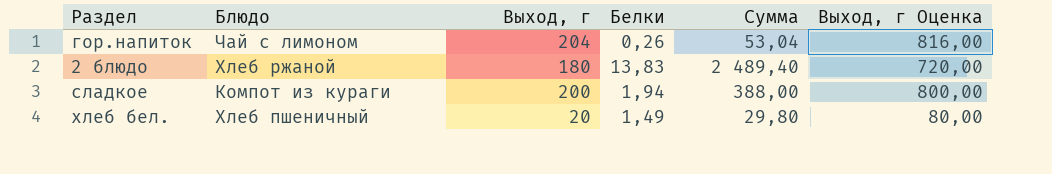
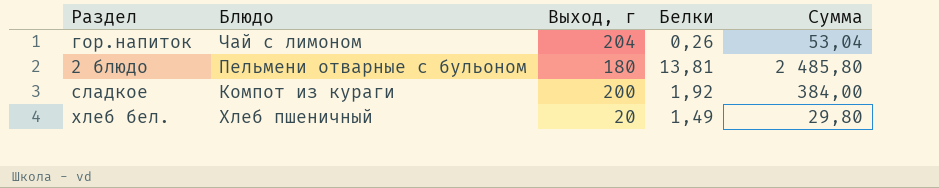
column Выход, г Оценка | formula: [Выход, г] * 4 -> none
2 блюдо | Блюдо: Хлеб ржаной -> Пельмени отварные с бульоном
2 блюдо | Белки: 13,83 -> 13,81
2 блюдо | Сумма: 2 489,40 -> 2 485,80
сладкое | Белки: 1,94 -> 1,92
сладкое | Сумма: 388,00 -> 384,00

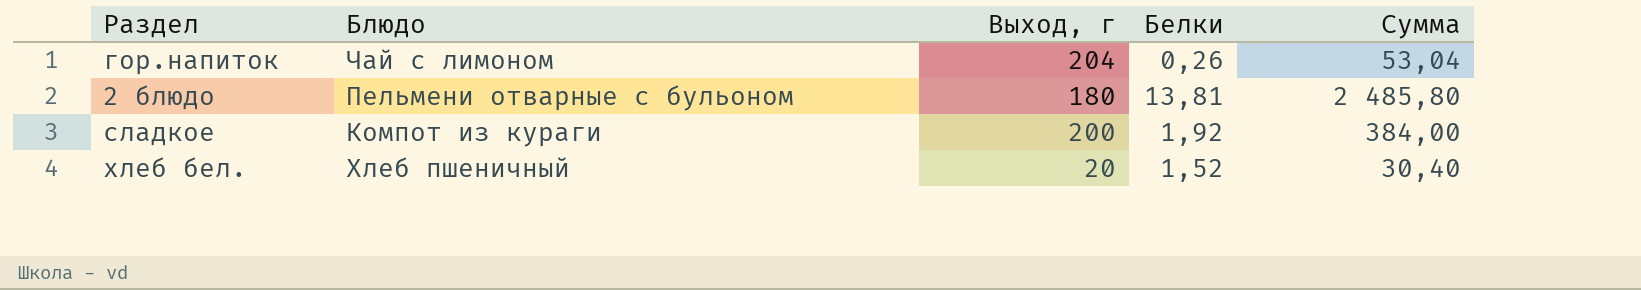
хлеб бел. | Белки: 1,49 -> 1,52
хлеб бел. | Сумма: 29,80 -> 30,40

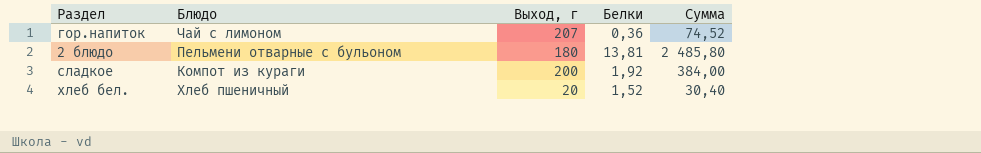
гор.напиток | Выход, г: 204 -> 207
гор.напиток | Белки: 0,26 -> 0,36
гор.напиток | Сумма: 53,04 -> 74,52

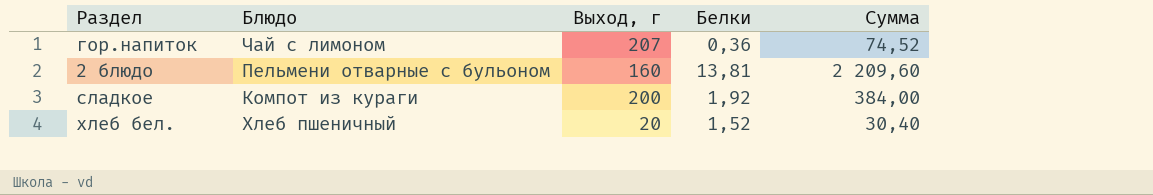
2 блюдо | Выход, г: 180 -> 160
2 блюдо | Сумма: 2 485,80 -> 2 209,60

